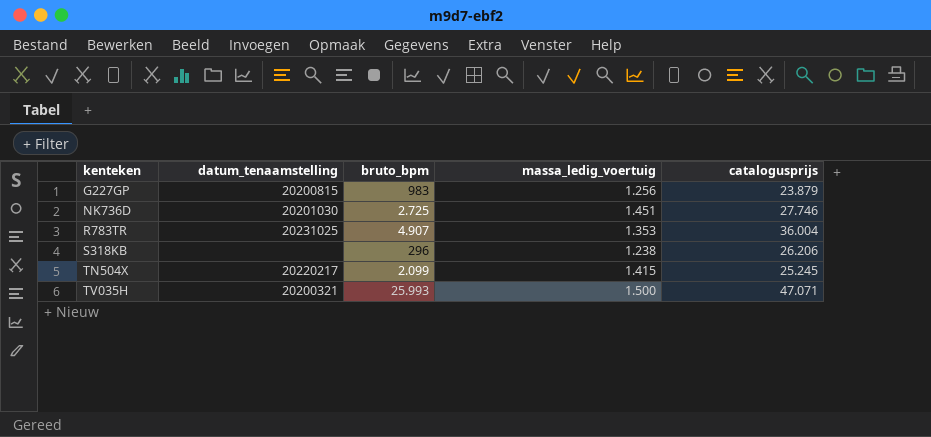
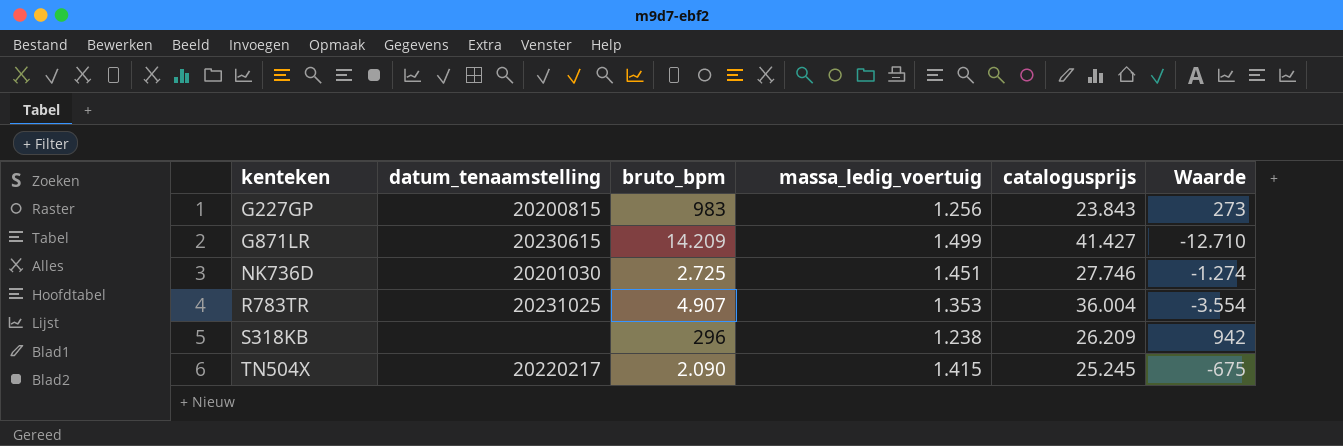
column Waarde | formula: none -> [massa_ledig_voertuig] - [bruto_bpm]
row TV035H: 20200321 | 25.993 | 1.500 | 47.071 -> none
G227GP | catalogusprijs: 23.879 -> 23.843
row G871LR: none -> 20230615 | 14.209 | 1.499 | 41.427 | -12.710
S318KB | catalogusprijs: 26.206 -> 26.209
TN504X | bruto_bpm: 2.099 -> 2.090

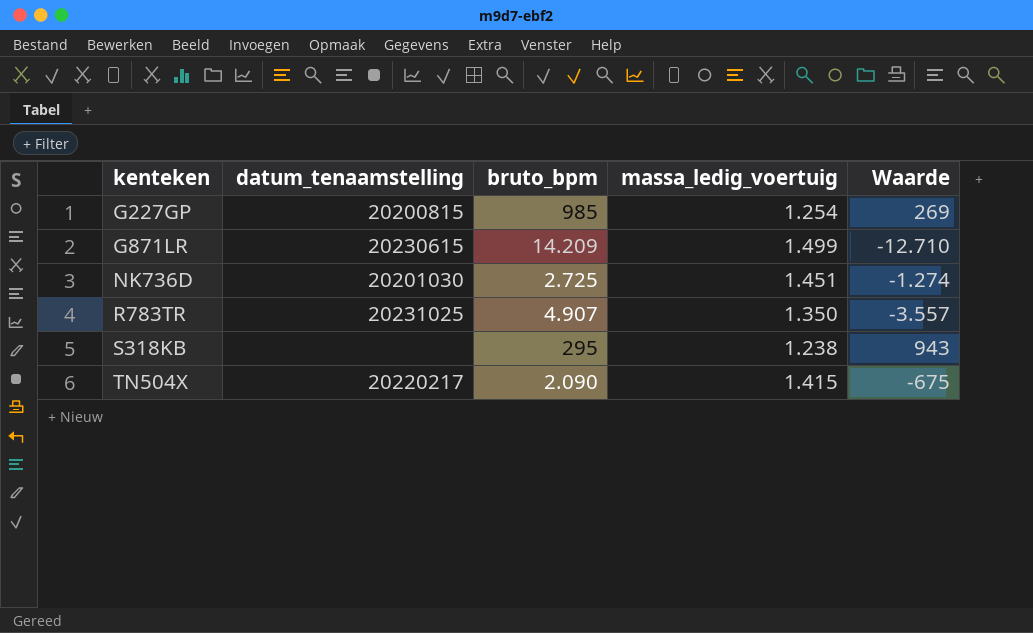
column catalogusprijs | position: 5 -> none
G227GP | bruto_bpm: 983 -> 985
G227GP | massa_ledig_voertuig: 1.256 -> 1.254
G227GP | Waarde: 273 -> 269
R783TR | massa_ledig_voertuig: 1.353 -> 1.350
R783TR | Waarde: -3.554 -> -3.557
S318KB | bruto_bpm: 296 -> 295
S318KB | Waarde: 942 -> 943

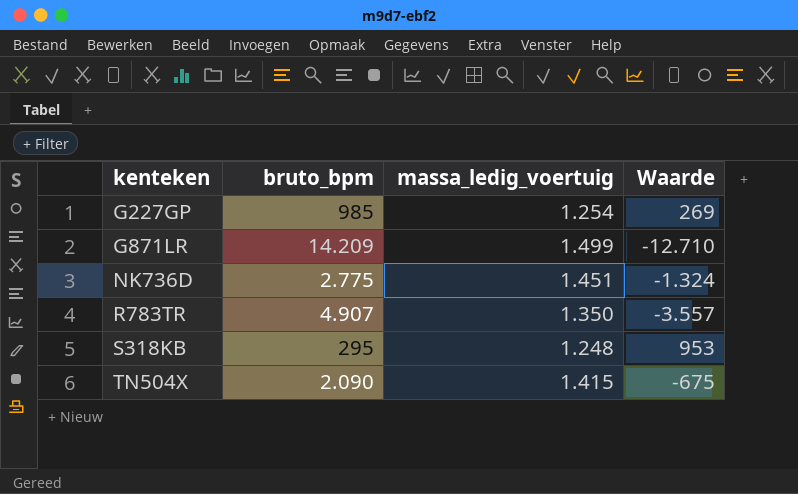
column datum_tenaamstelling | position: 2 -> none
NK736D | bruto_bpm: 2.725 -> 2.775
NK736D | Waarde: -1.274 -> -1.324
S318KB | massa_ledig_voertuig: 1.238 -> 1.248
S318KB | Waarde: 943 -> 953

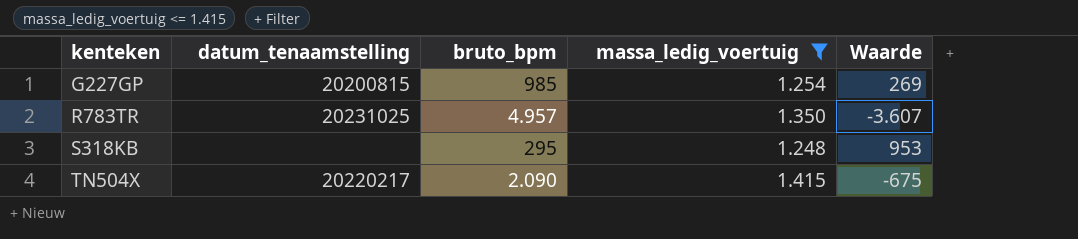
filter: none -> massa_ledig_voertuig <= 1.415
column datum_tenaamstelling | position: none -> 2
R783TR | bruto_bpm: 4.907 -> 4.957
R783TR | Waarde: -3.557 -> -3.607

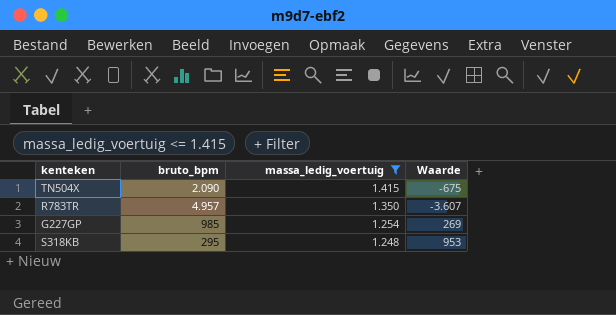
row order: kenteken ascending -> massa_ledig_voertuig descending
column datum_tenaamstelling | position: 2 -> none

